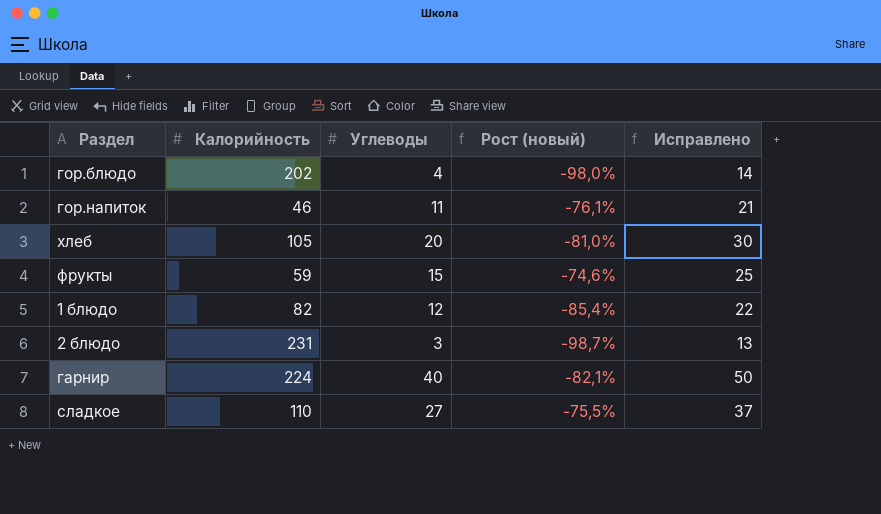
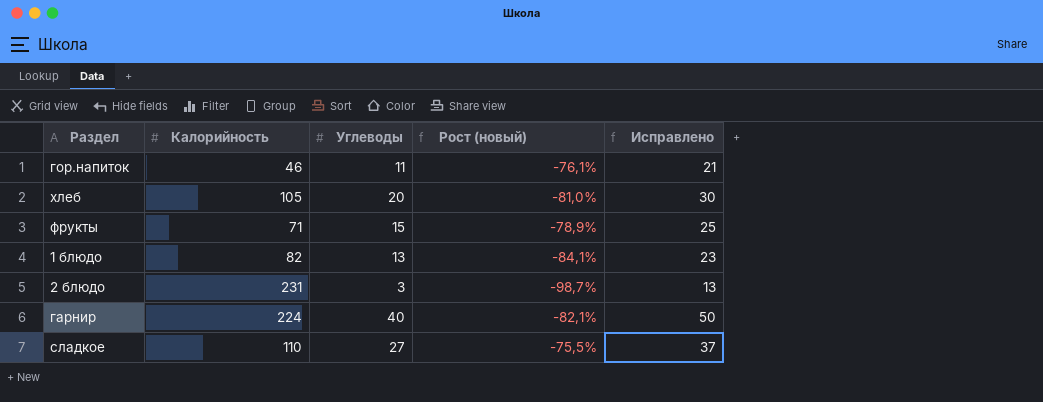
row гор.блюдо: 202 | 4 | -98,0% | 14 -> none
фрукты | Калорийность: 59 -> 71
фрукты | Рост (новый): -74,6% -> -78,9%
1 блюдо | Углеводы: 12 -> 13
1 блюдо | Рост (новый): -85,4% -> -84,1%
1 блюдо | Исправлено: 22 -> 23

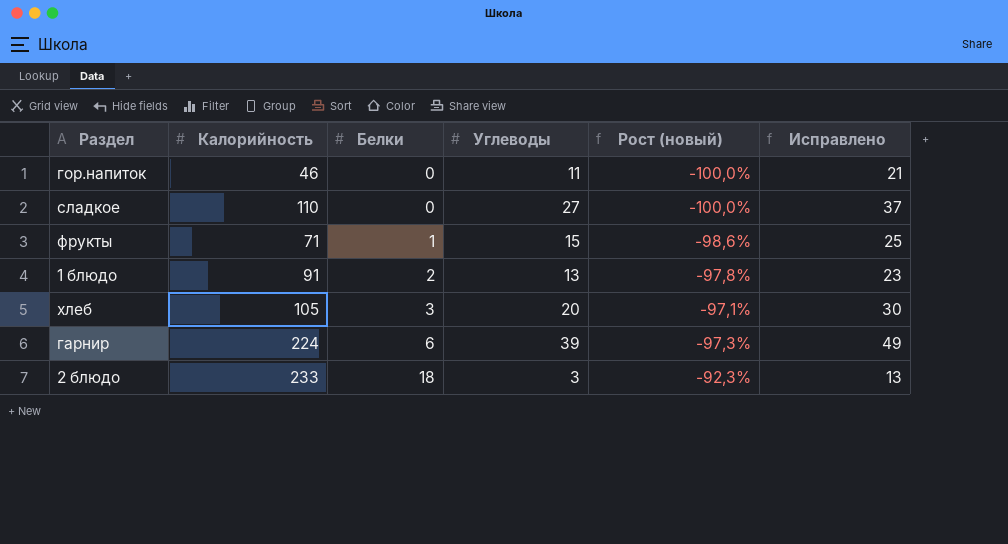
row order: none -> Белки ascending
column Белки | position: none -> 3
column Рост (новый) | formula: ([Углеводы] - [Калорийность]) / [Калорийность] -> ([Белки] - [Калорийность]) / [Калорийность]
1 блюдо | Калорийность: 82 -> 91
гарнир | Углеводы: 40 -> 39
гарнир | Исправлено: 50 -> 49
2 блюдо | Калорийность: 231 -> 233

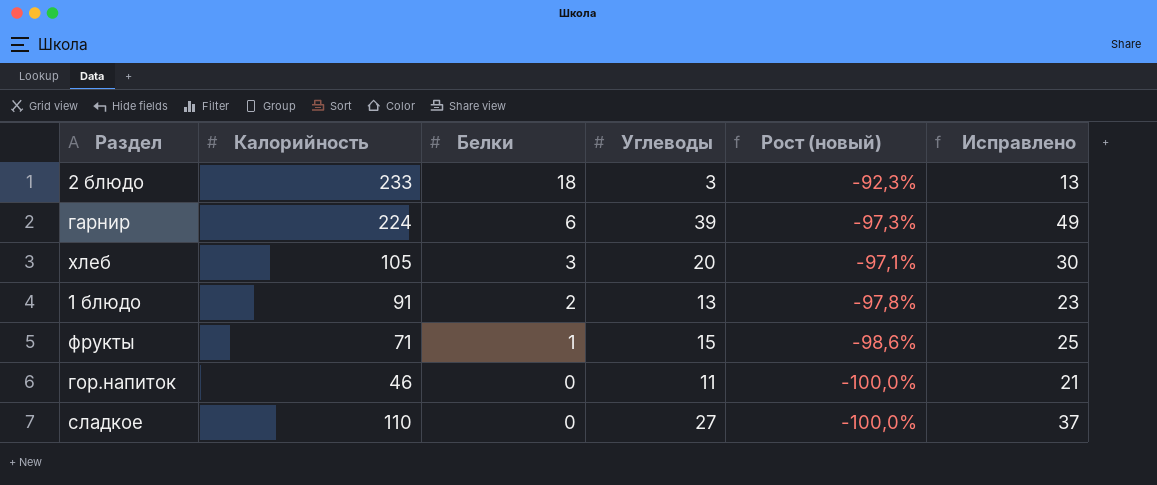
row order: Белки ascending -> Белки descending

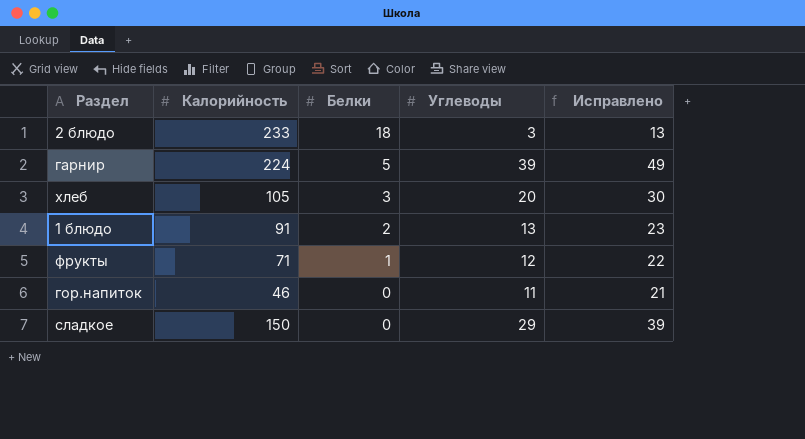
column Рост (новый) | formula: ([Белки] - [Калорийность]) / [Калорийность] -> none
гарнир | Белки: 6 -> 5
фрукты | Углеводы: 15 -> 12
фрукты | Исправлено: 25 -> 22
сладкое | Калорийность: 110 -> 150
сладкое | Углеводы: 27 -> 29
сладкое | Исправлено: 37 -> 39

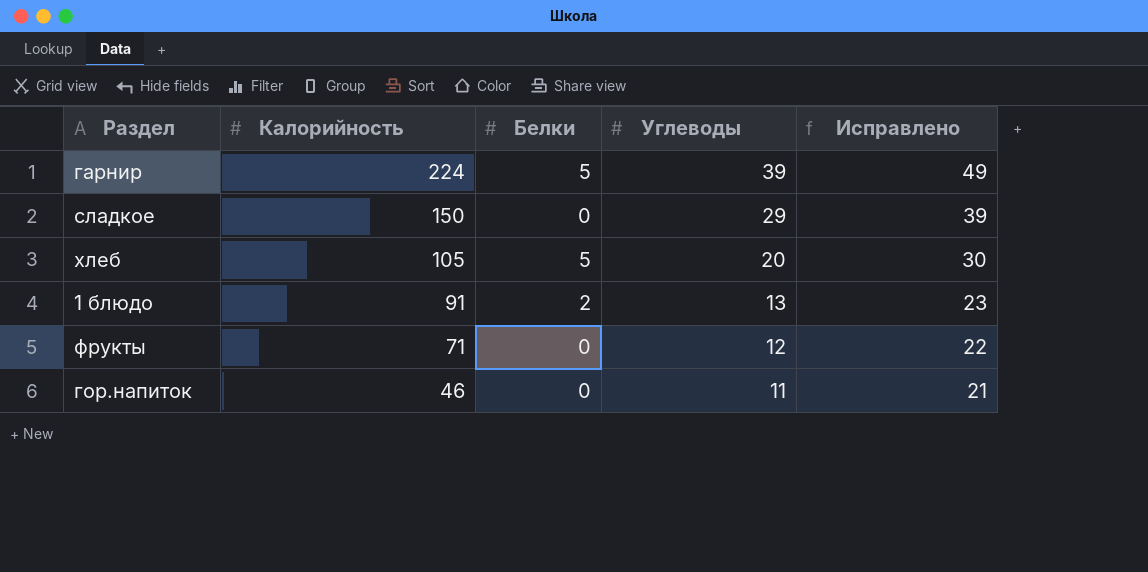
row order: Белки descending -> Калорийность descending
row 2 блюдо: 233 | 18 | 3 | 13 -> none
хлеб | Белки: 3 -> 5
фрукты | Белки: 1 -> 0

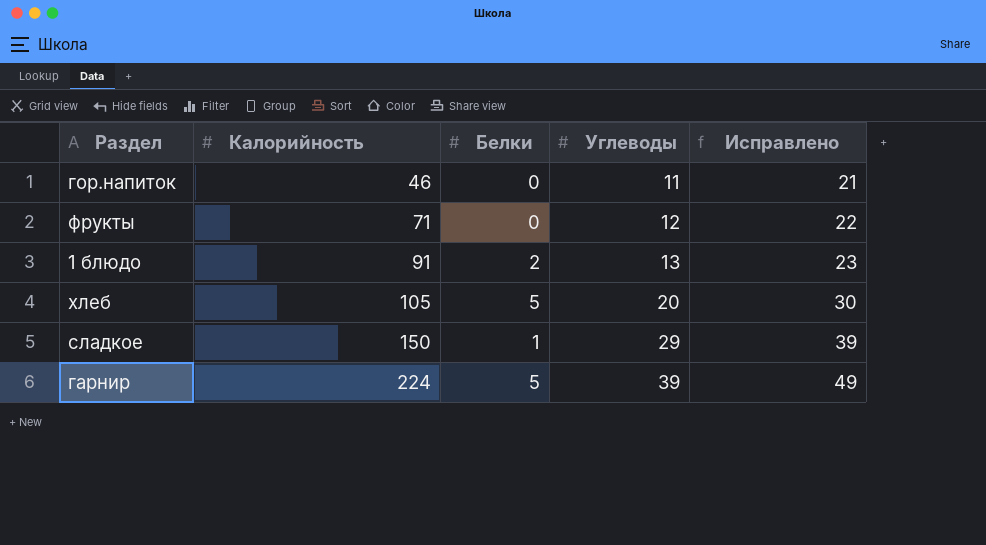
row order: Калорийность descending -> Калорийность ascending
сладкое | Белки: 0 -> 1

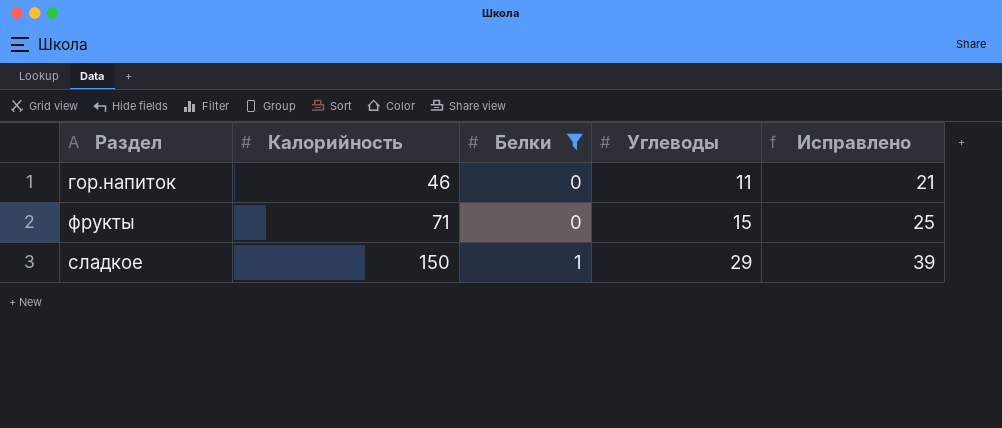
filter: none -> Белки <= 1
фрукты | Углеводы: 12 -> 15
фрукты | Исправлено: 22 -> 25

